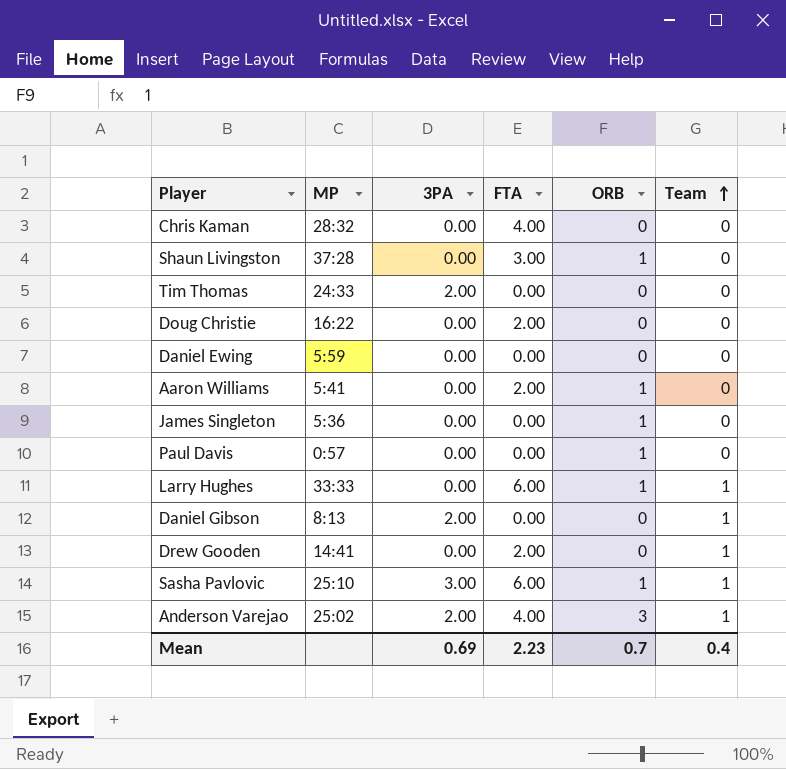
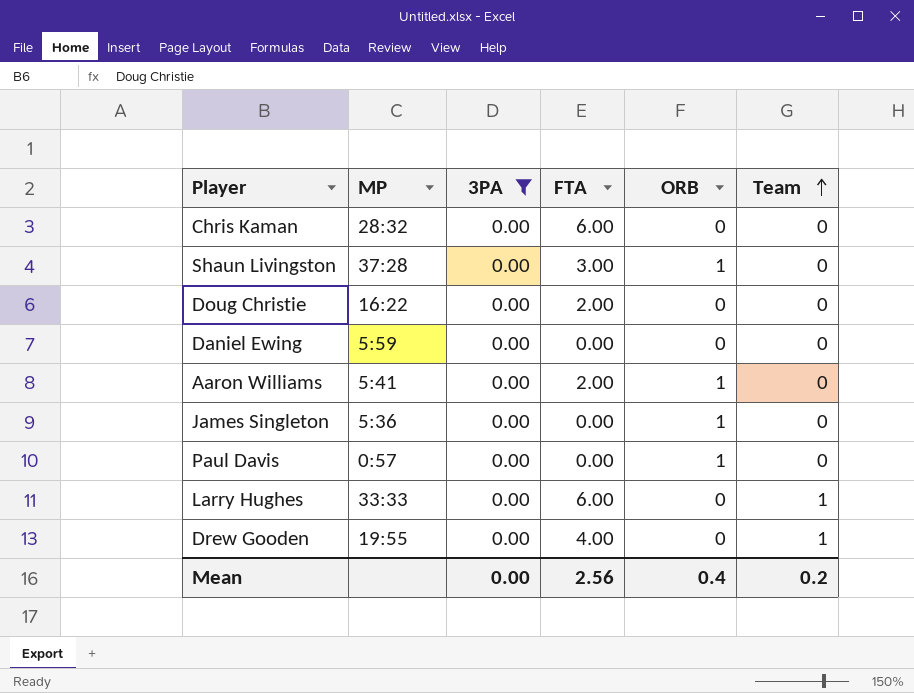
filter: none -> 3PA = 0.00
Chris Kaman | FTA: 4.00 -> 6.00
Larry Hughes | ORB: 1 -> 0
Drew Gooden | MP: 14:41 -> 19:55
Drew Gooden | FTA: 2.00 -> 4.00
Mean | 3PA: 0.69 -> 0.00
Mean | FTA: 2.23 -> 2.56
Mean | ORB: 0.7 -> 0.4
Mean | Team: 0.4 -> 0.2

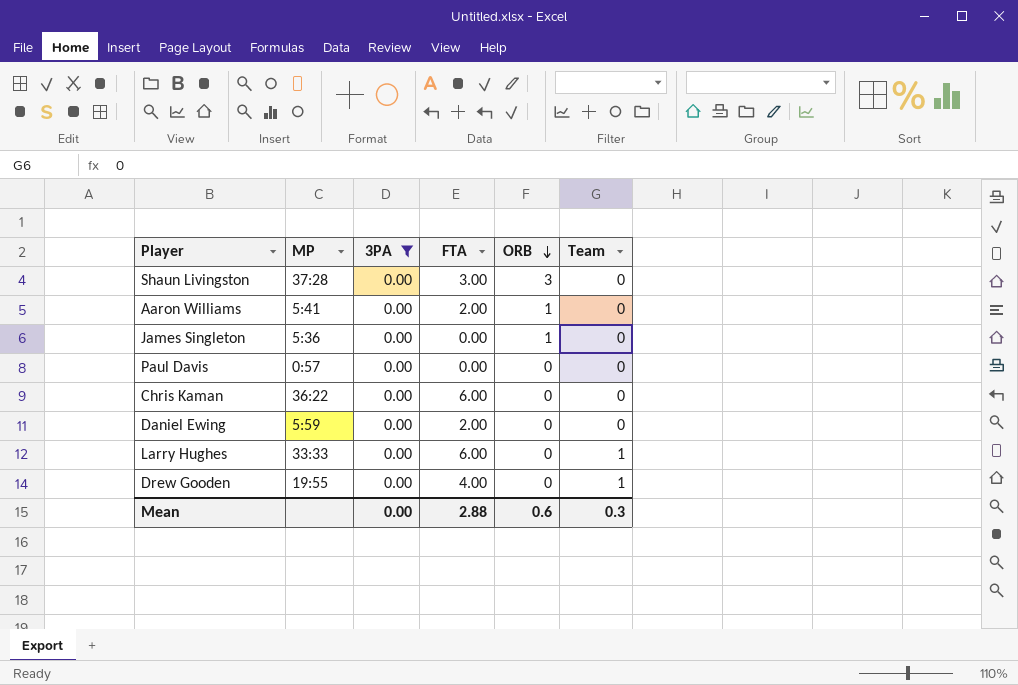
row order: Team ascending -> ORB descending
row Doug Christie: 16:22 | 0.00 | 2.00 | 0 | 0 -> none
Shaun Livingston | ORB: 1 -> 3
Paul Davis | ORB: 1 -> 0
Chris Kaman | MP: 28:32 -> 36:22
Daniel Ewing | FTA: 0.00 -> 2.00
Mean | FTA: 2.56 -> 2.88
Mean | ORB: 0.4 -> 0.6
Mean | Team: 0.2 -> 0.3

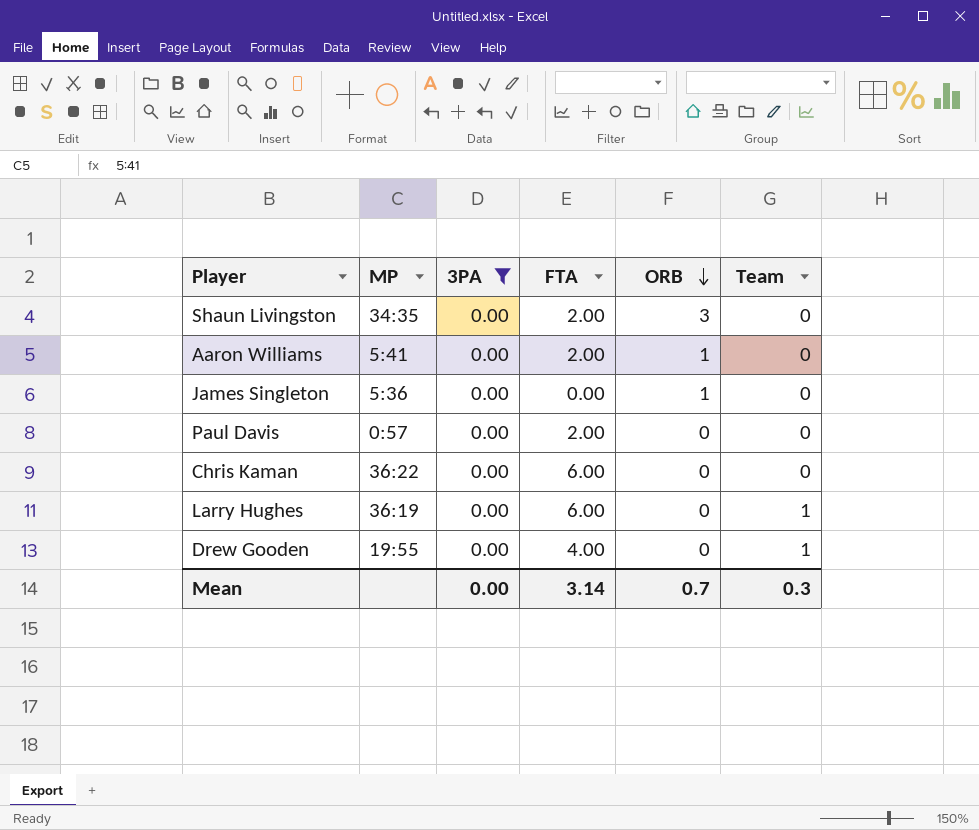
row Daniel Ewing: 5:59 | 0.00 | 2.00 | 0 | 0 -> none
Shaun Livingston | MP: 37:28 -> 34:35
Shaun Livingston | FTA: 3.00 -> 2.00
Paul Davis | FTA: 0.00 -> 2.00
Larry Hughes | MP: 33:33 -> 36:19
Mean | FTA: 2.88 -> 3.14
Mean | ORB: 0.6 -> 0.7

